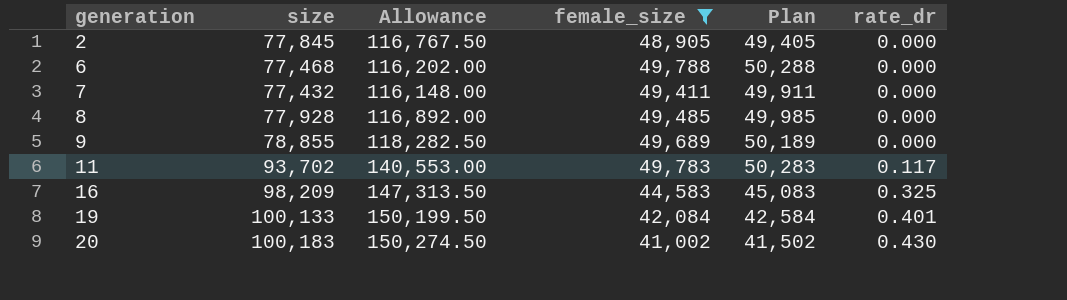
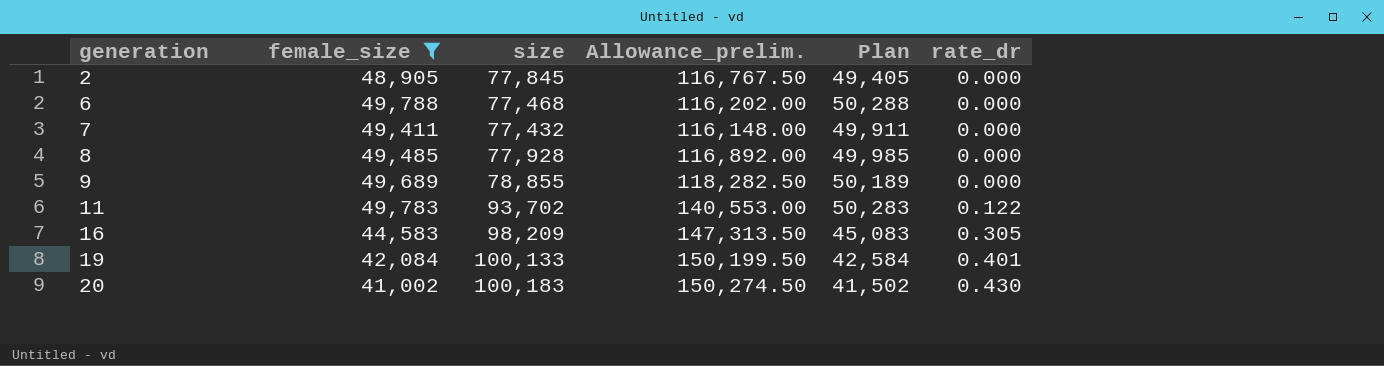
column female_size | position: 4 -> 2
column name: Allowance -> Allowance_prelim.
11 | rate_dr: 0.117 -> 0.122
16 | rate_dr: 0.325 -> 0.305

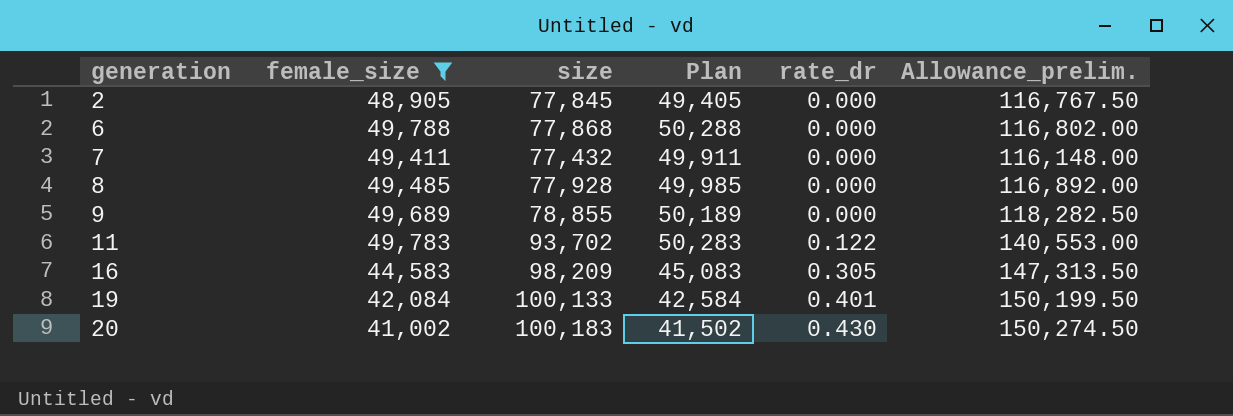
column Allowance_prelim. | position: 4 -> 6
6 | size: 77,468 -> 77,868
6 | Allowance_prelim.: 116,202.00 -> 116,802.00

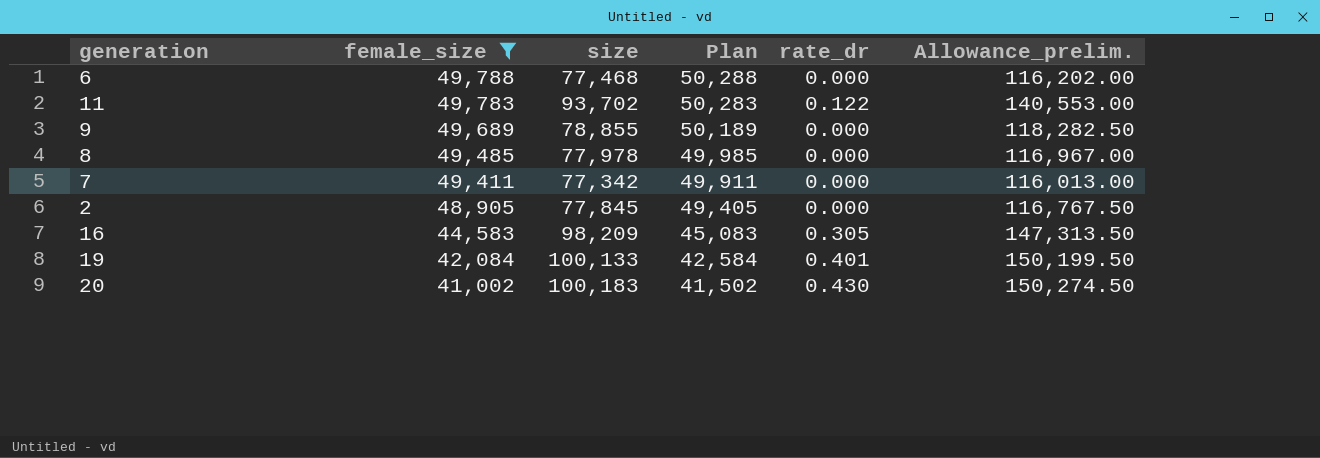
row order: generation ascending -> female_size descending
6 | size: 77,868 -> 77,468
6 | Allowance_prelim.: 116,802.00 -> 116,202.00
8 | size: 77,928 -> 77,978
8 | Allowance_prelim.: 116,892.00 -> 116,967.00
7 | size: 77,432 -> 77,342
7 | Allowance_prelim.: 116,148.00 -> 116,013.00

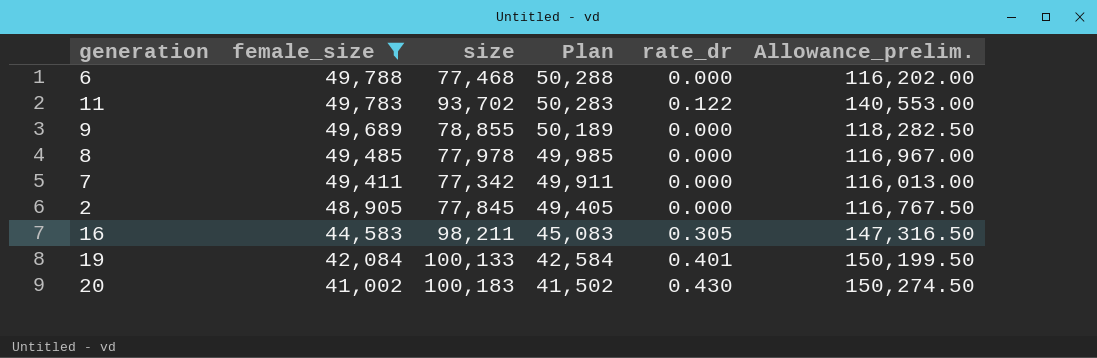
16 | size: 98,209 -> 98,211
16 | Allowance_prelim.: 147,313.50 -> 147,316.50

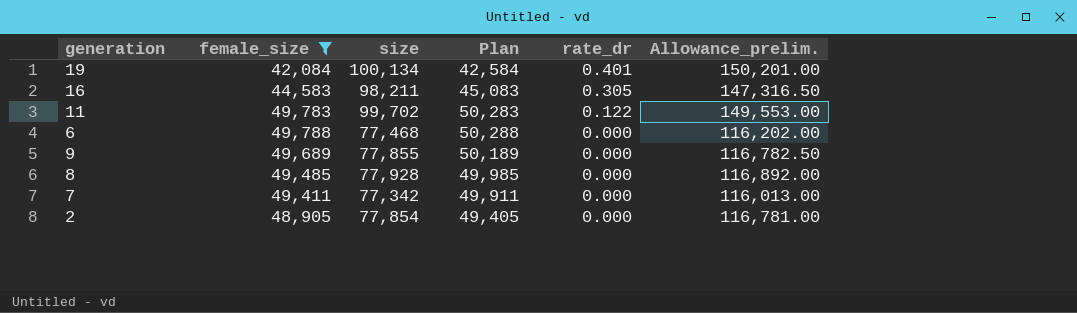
row order: female_size descending -> rate_dr descending
row 20: 41,002 | 100,183 | 41,502 | 0.430 | 150,274.50 -> none
19 | size: 100,133 -> 100,134
19 | Allowance_prelim.: 150,199.50 -> 150,201.00
11 | size: 93,702 -> 99,702
11 | Allowance_prelim.: 140,553.00 -> 149,553.00
9 | size: 78,855 -> 77,855
9 | Allowance_prelim.: 118,282.50 -> 116,782.50
8 | size: 77,978 -> 77,928
8 | Allowance_prelim.: 116,967.00 -> 116,892.00
2 | size: 77,845 -> 77,854
2 | Allowance_prelim.: 116,767.50 -> 116,781.00

